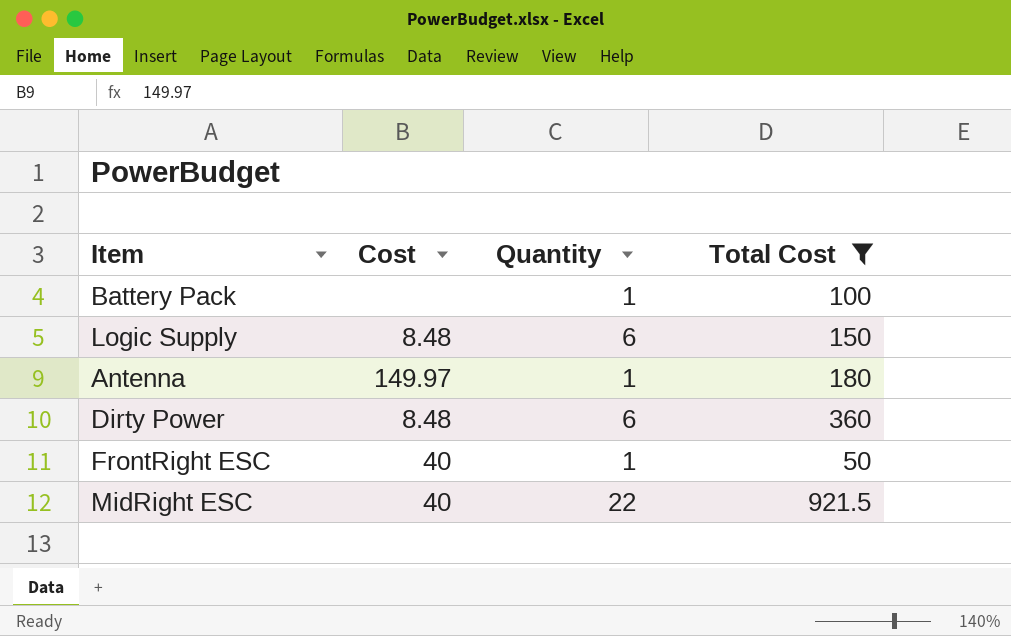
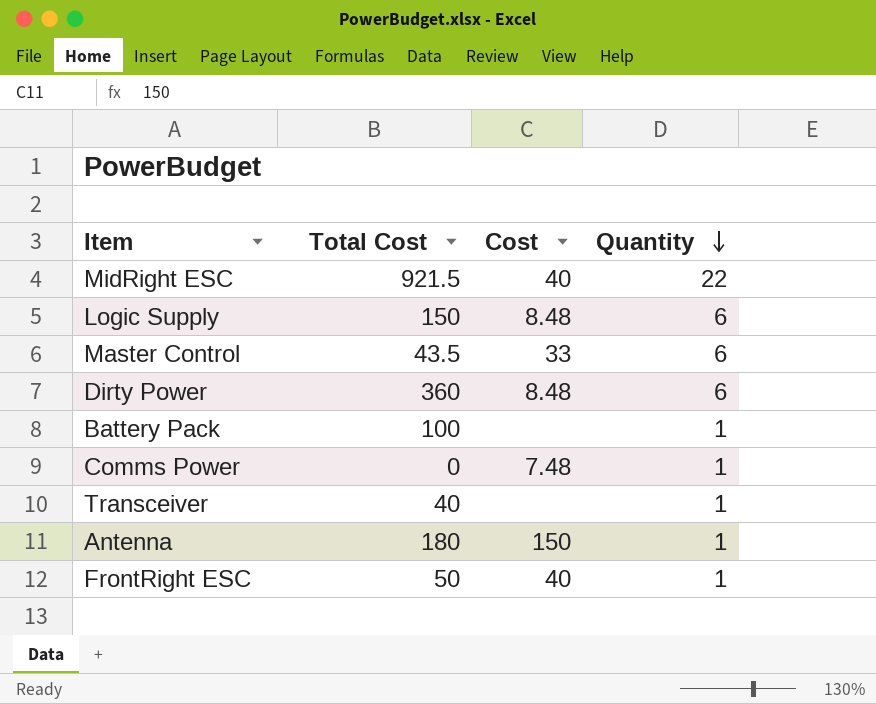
filter: Total Cost >= 50 -> none
row order: none -> Quantity descending
column Total Cost | position: 4 -> 2
Antenna | Cost: 149.97 -> 150

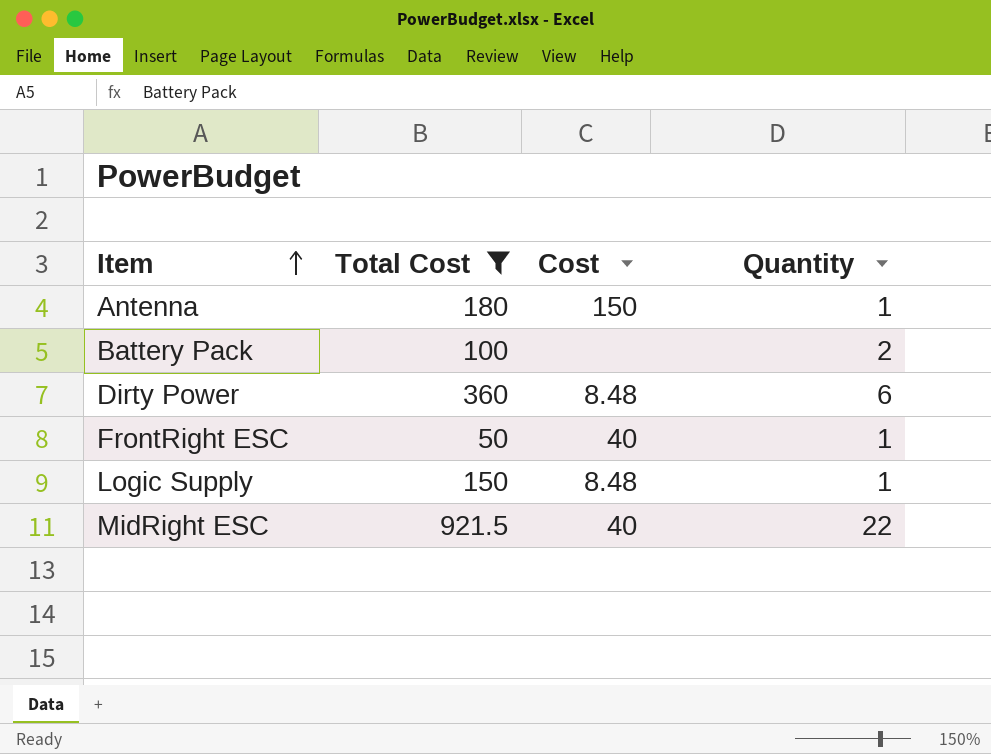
filter: none -> Total Cost >= 50
row order: Quantity descending -> Item ascending
Battery Pack | Quantity: 1 -> 2
Logic Supply | Quantity: 6 -> 1

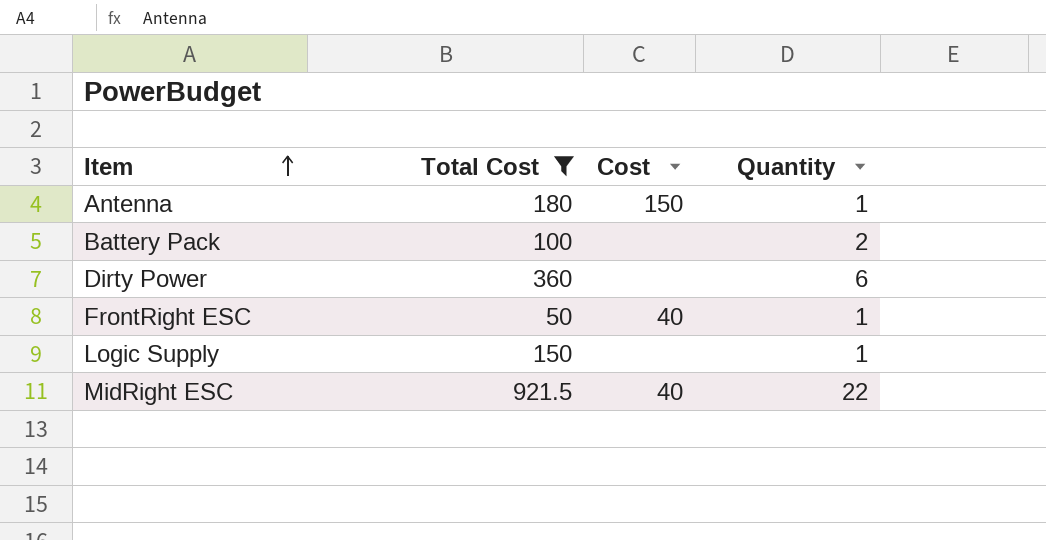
Dirty Power | Cost: 8.48 -> none
Logic Supply | Cost: 8.48 -> none

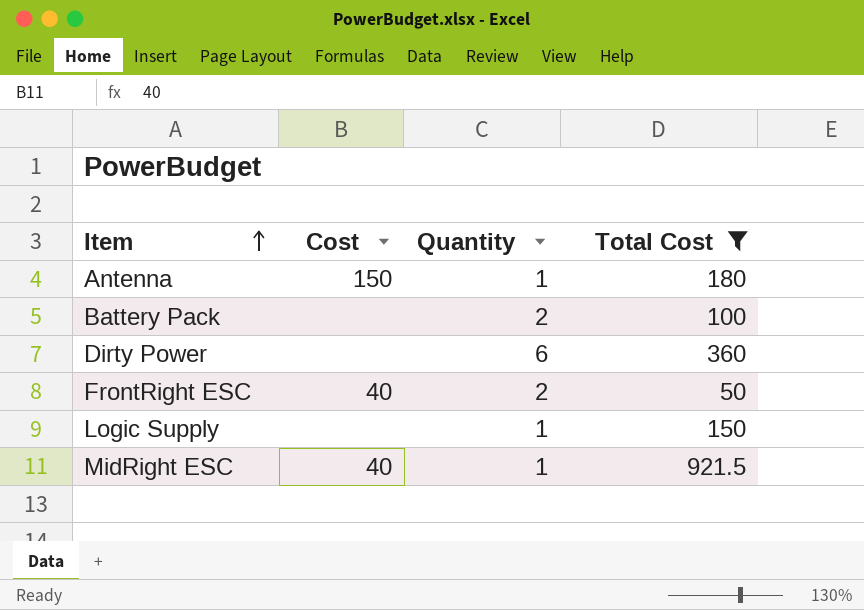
column Total Cost | position: 2 -> 4
FrontRight ESC | Quantity: 1 -> 2
MidRight ESC | Quantity: 22 -> 1

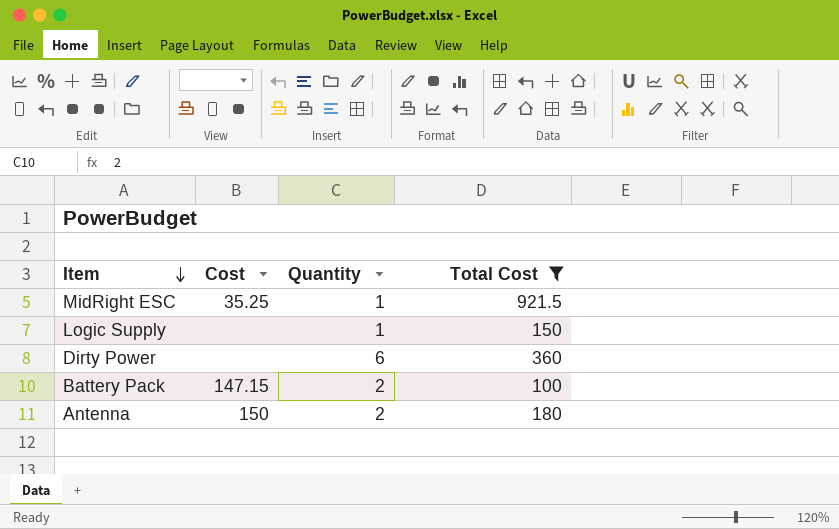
row order: Item ascending -> Item descending
row FrontRight ESC: 40 | 2 | 50 -> none
MidRight ESC | Cost: 40 -> 35.25
Battery Pack | Cost: none -> 147.15
Antenna | Quantity: 1 -> 2

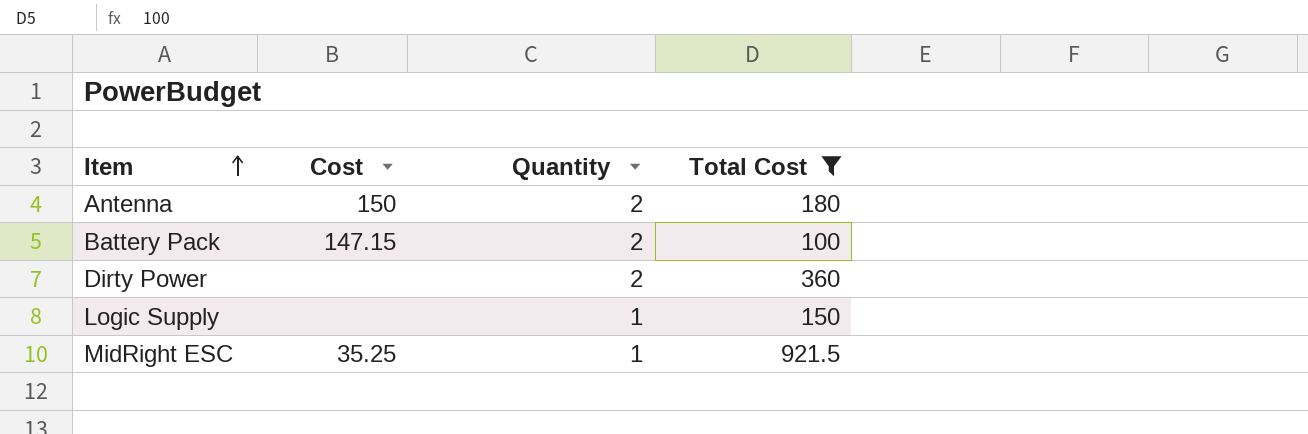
row order: Item descending -> Item ascending
Dirty Power | Quantity: 6 -> 2

